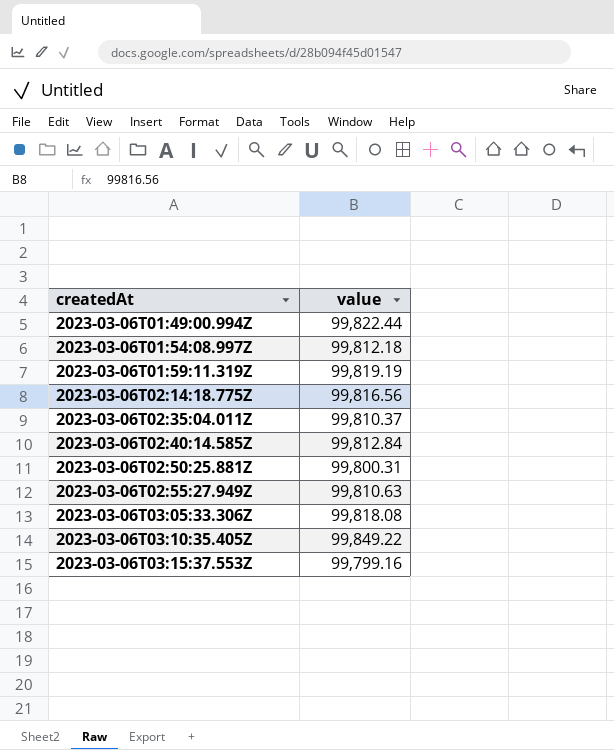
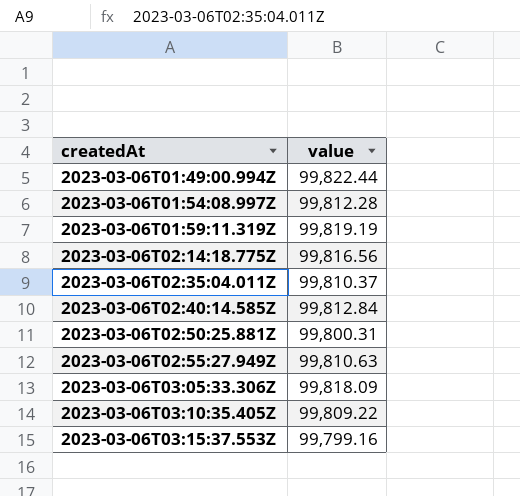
2023-03-06T01:54:08.997Z | value: 99,812.18 -> 99,812.28
2023-03-06T03:05:33.306Z | value: 99,818.08 -> 99,818.09
2023-03-06T03:10:35.405Z | value: 99,849.22 -> 99,809.22

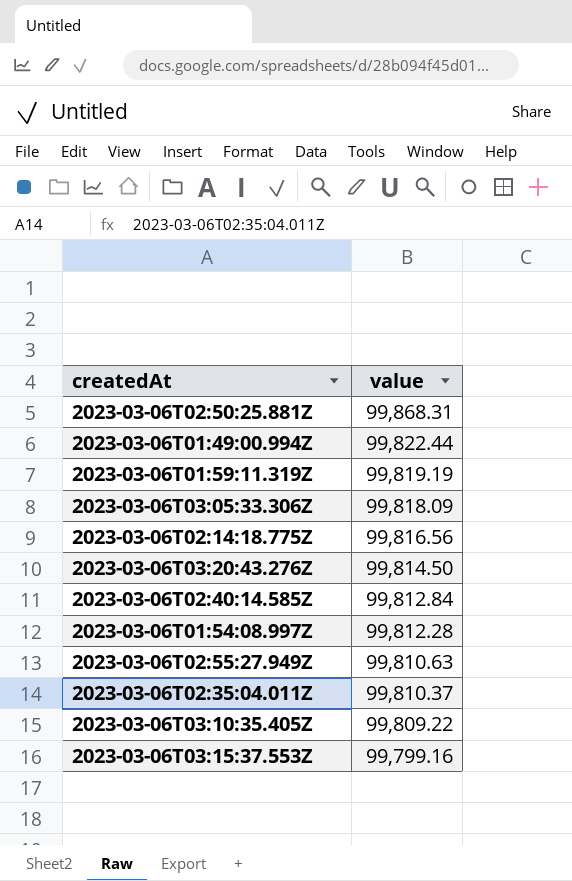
row order: createdAt ascending -> value descending
2023-03-06T02:50:25.881Z | value: 99,800.31 -> 99,868.31
row 2023-03-06T03:20:43.276Z: none -> 99,814.50

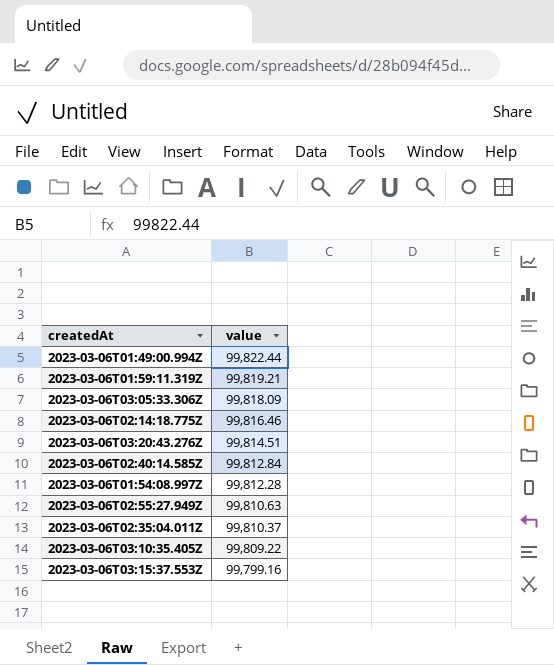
row 2023-03-06T02:50:25.881Z: 99,868.31 -> none
2023-03-06T01:59:11.319Z | value: 99,819.19 -> 99,819.21
2023-03-06T02:14:18.775Z | value: 99,816.56 -> 99,816.46
2023-03-06T03:20:43.276Z | value: 99,814.50 -> 99,814.51

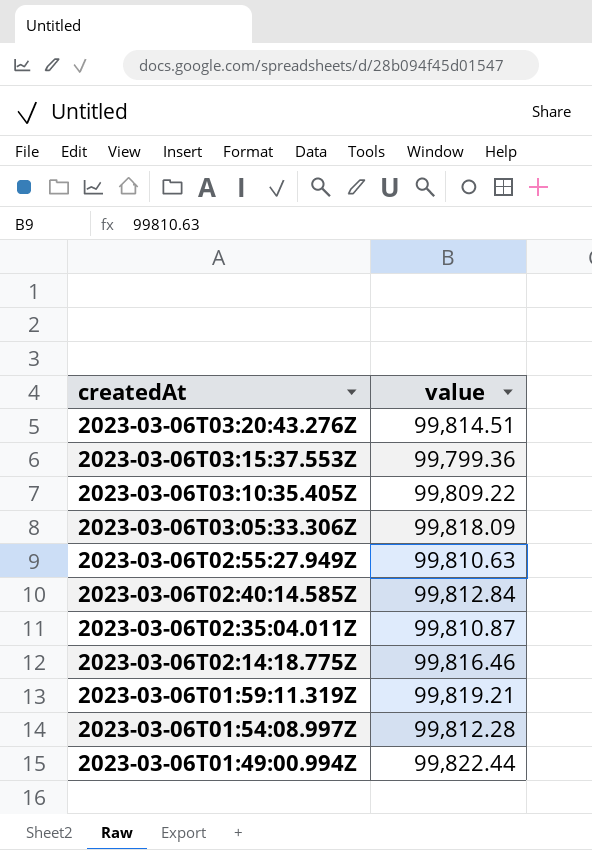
row order: value descending -> createdAt descending
2023-03-06T03:15:37.553Z | value: 99,799.16 -> 99,799.36
2023-03-06T02:35:04.011Z | value: 99,810.37 -> 99,810.87

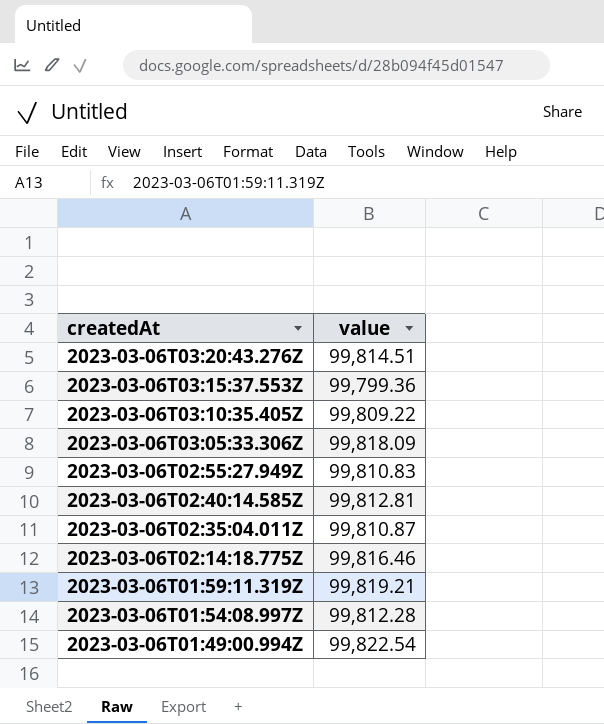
2023-03-06T02:55:27.949Z | value: 99,810.63 -> 99,810.83
2023-03-06T02:40:14.585Z | value: 99,812.84 -> 99,812.81
2023-03-06T01:49:00.994Z | value: 99,822.44 -> 99,822.54

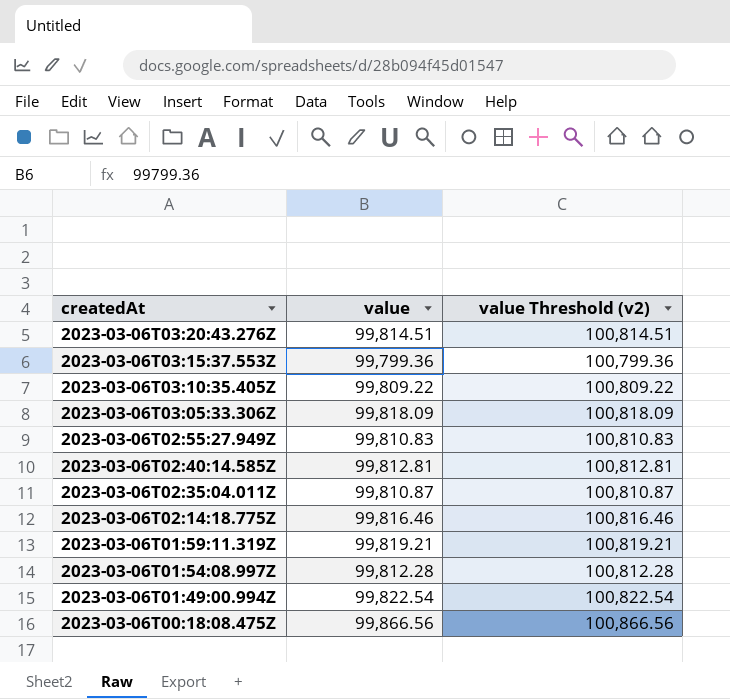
column value Threshold (v2) | formula: none -> [value] + 1000
row 2023-03-06T00:18:08.475Z: none -> 99,866.56 | 100,866.56

